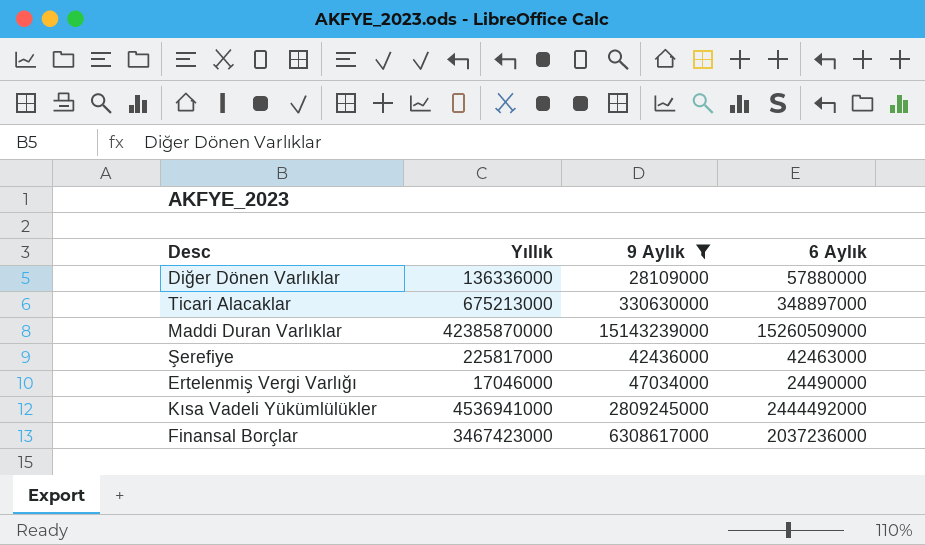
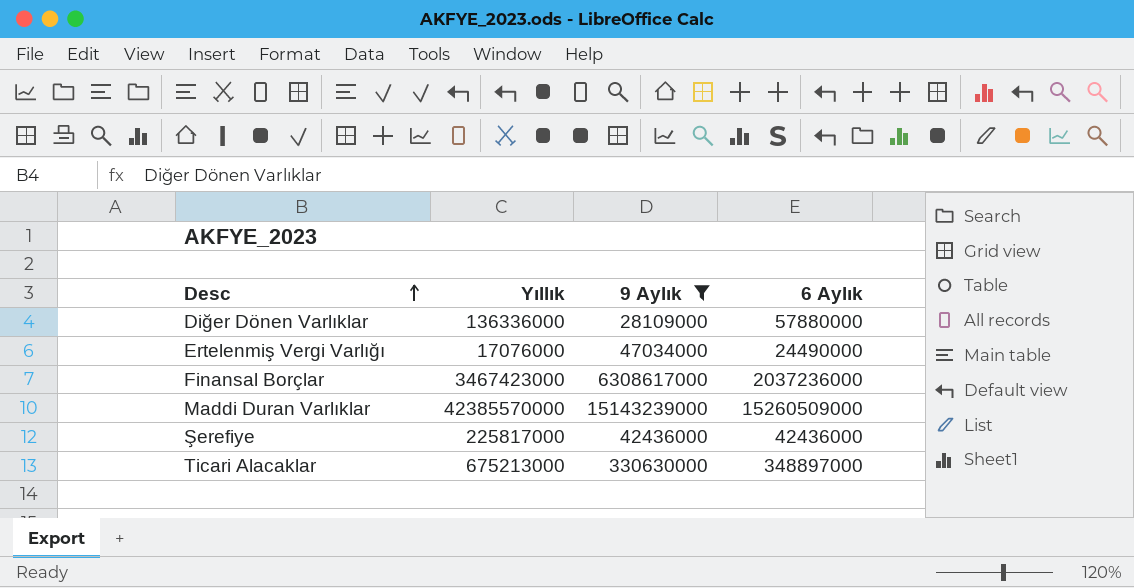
row order: none -> Desc ascending
row Kısa Vadeli Yükümlülükler: 4536941000 | 2809245000 | 2444492000 -> none
Ertelenmiş Vergi Varlığı | Yıllık: 17046000 -> 17076000
Maddi Duran Varlıklar | Yıllık: 42385870000 -> 42385570000
Şerefiye | 6 Aylık: 42463000 -> 42436000

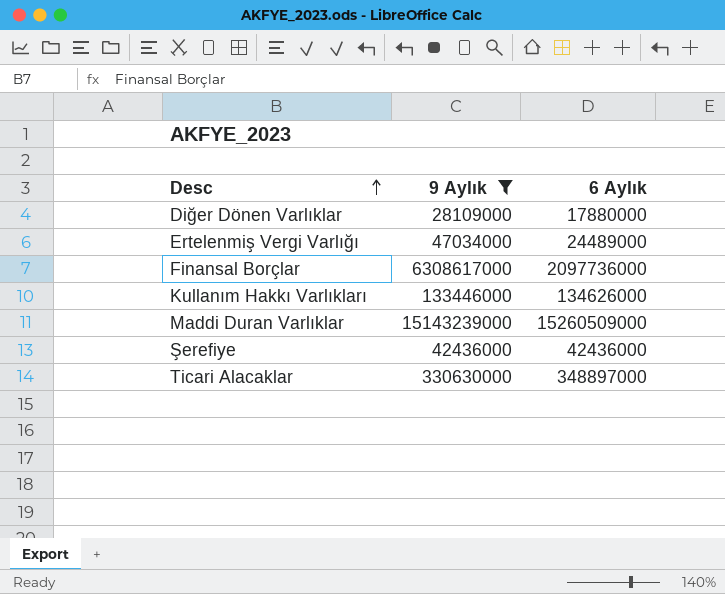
column Yıllık | position: 2 -> none
Diğer Dönen Varlıklar | 6 Aylık: 57880000 -> 17880000
Ertelenmiş Vergi Varlığı | 6 Aylık: 24490000 -> 24489000
Finansal Borçlar | 6 Aylık: 2037236000 -> 2097736000
row Kullanım Hakkı Varlıkları: none -> 133446000 | 134626000

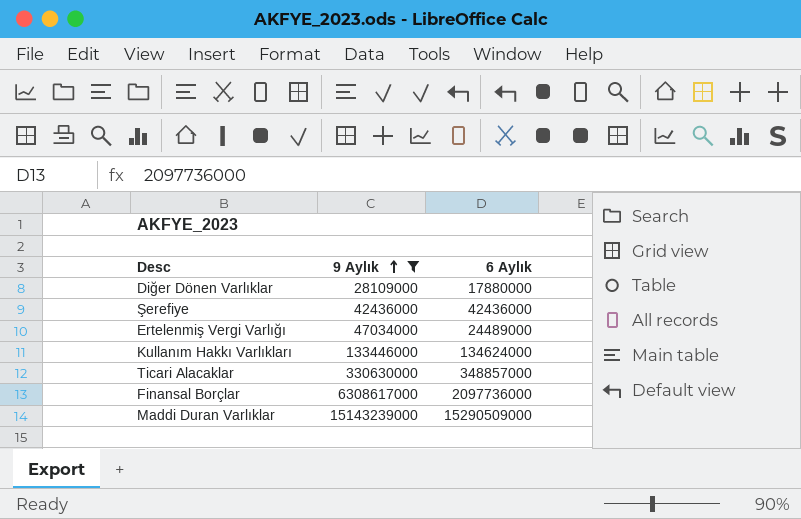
row order: Desc ascending -> 9 Aylık ascending
Kullanım Hakkı Varlıkları | 6 Aylık: 134626000 -> 134624000
Ticari Alacaklar | 6 Aylık: 348897000 -> 348857000
Maddi Duran Varlıklar | 6 Aylık: 15260509000 -> 15290509000

